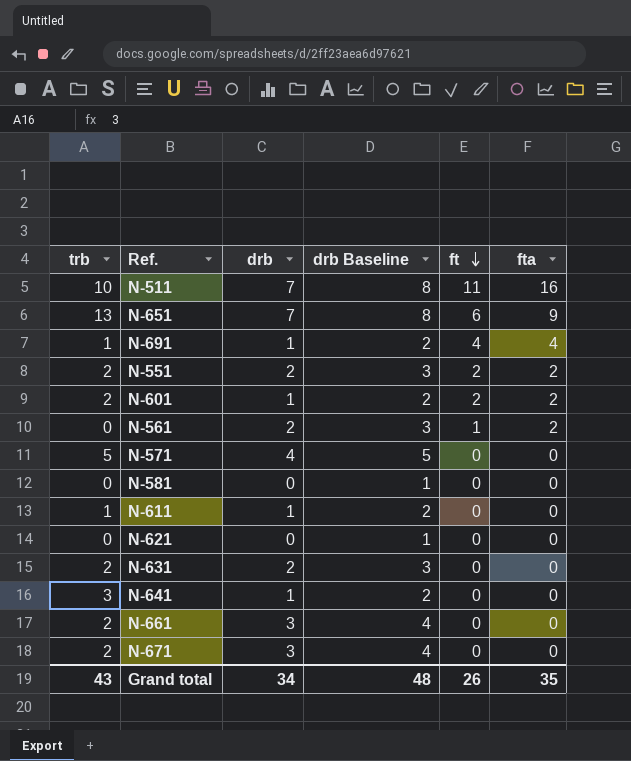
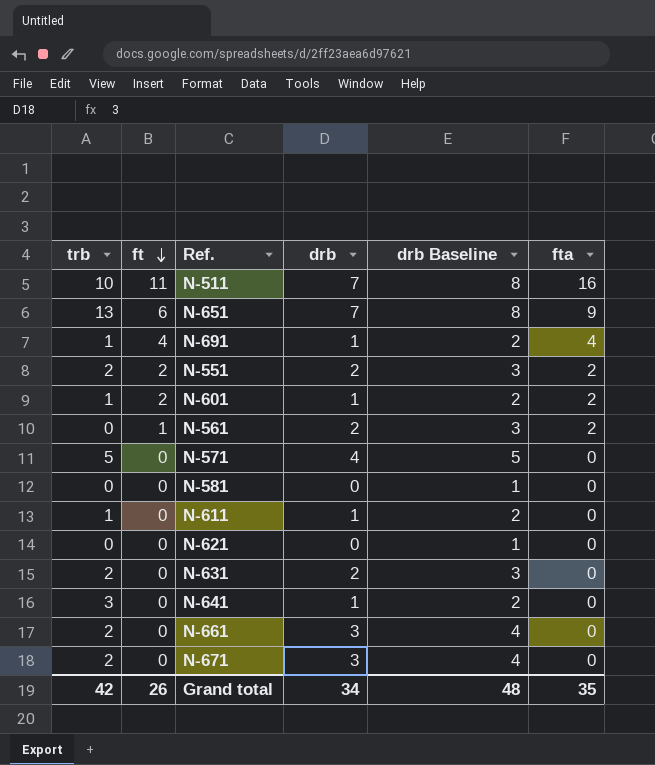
column ft | position: 5 -> 2
N-601 | trb: 2 -> 1
Grand total | trb: 43 -> 42

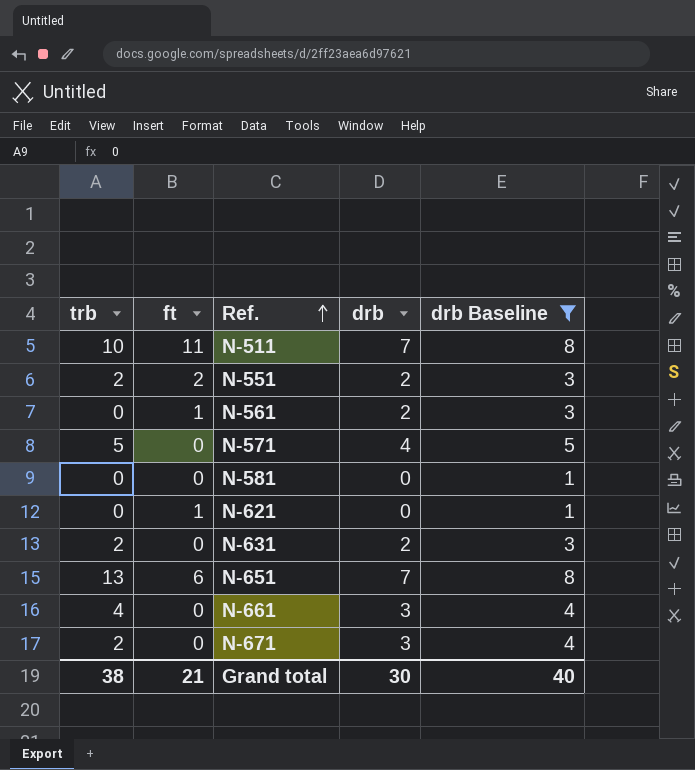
filter: none -> drb Baseline != 2
row order: ft descending -> Ref. ascending
column fta | position: 6 -> none
N-621 | ft: 0 -> 1
N-661 | trb: 2 -> 4
Grand total | trb: 42 -> 38
Grand total | ft: 26 -> 21
Grand total | drb: 34 -> 30
Grand total | drb Baseline: 48 -> 40

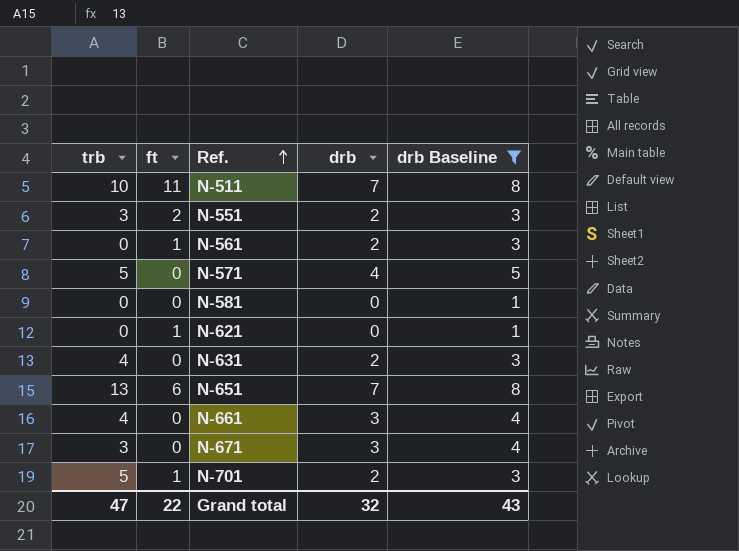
N-551 | trb: 2 -> 3
N-631 | trb: 2 -> 4
N-671 | trb: 2 -> 3
row N-701: none -> 5 | 1 | 2 | 3
Grand total | trb: 38 -> 47
Grand total | ft: 21 -> 22
Grand total | drb: 30 -> 32
Grand total | drb Baseline: 40 -> 43

